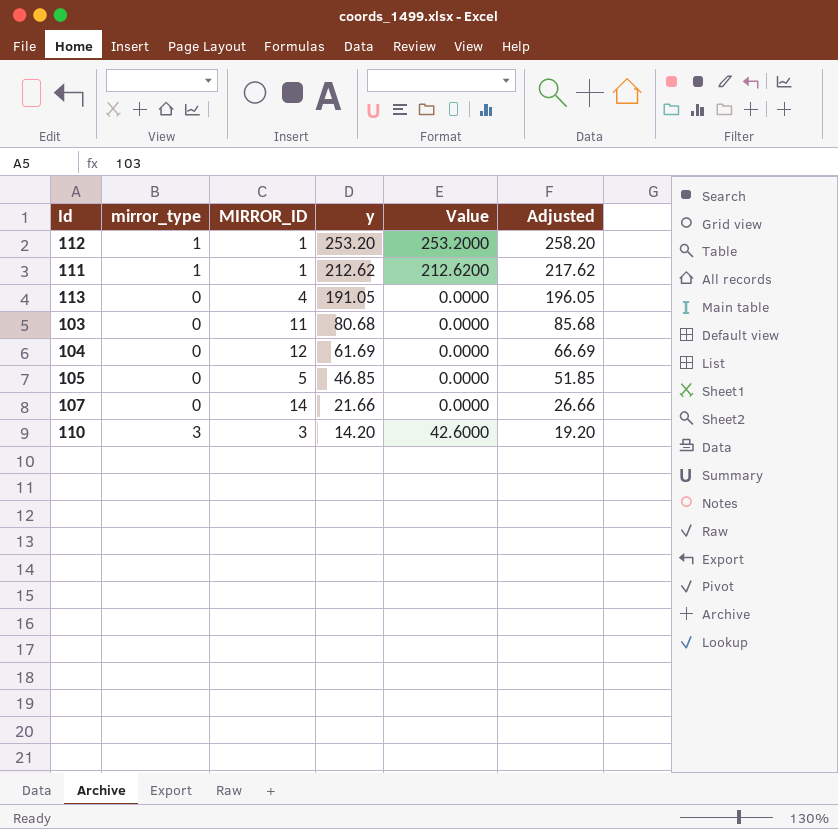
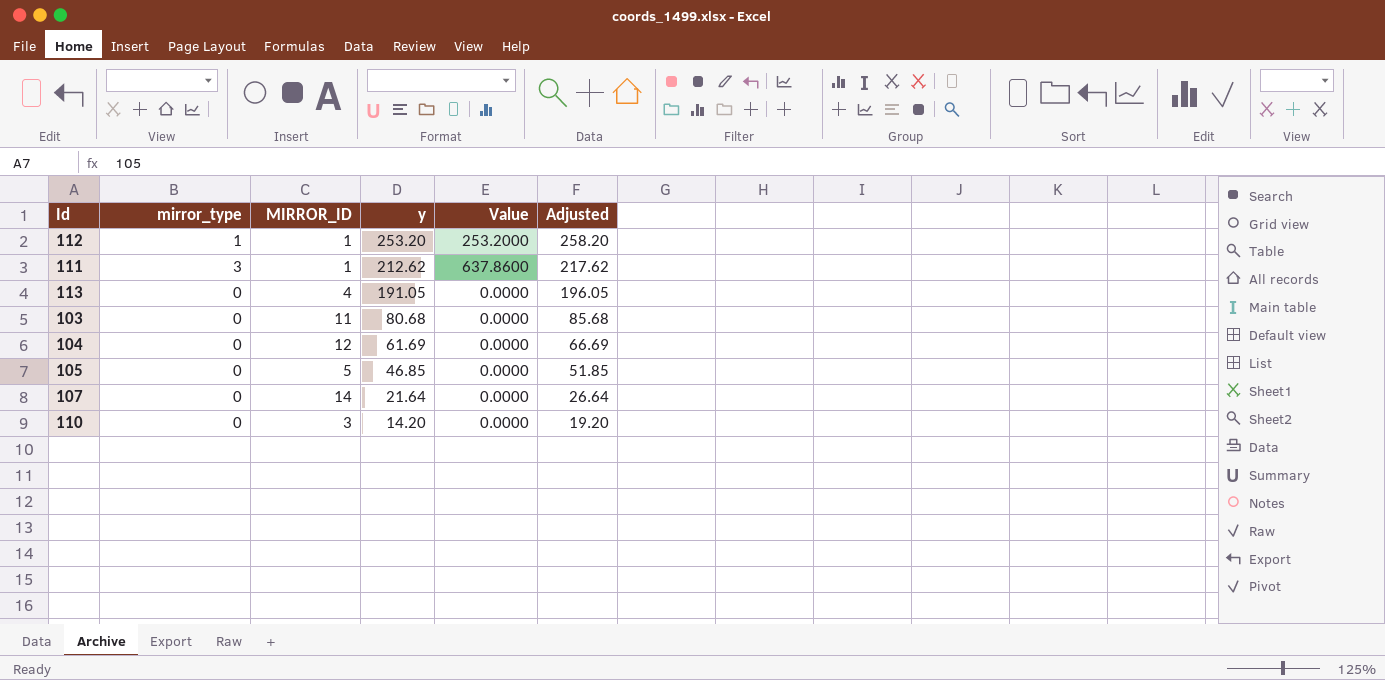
111 | mirror_type: 1 -> 3
111 | Value: 212.6200 -> 637.8600
107 | y: 21.66 -> 21.64
107 | Adjusted: 26.66 -> 26.64
110 | mirror_type: 3 -> 0
110 | Value: 42.6000 -> 0.0000

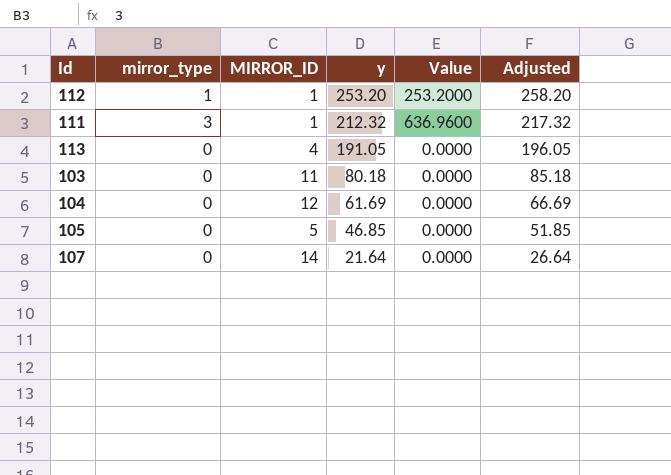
row 110: 0 | 3 | 14.20 | 0.0000 | 19.20 -> none
111 | y: 212.62 -> 212.32
111 | Value: 637.8600 -> 636.9600
111 | Adjusted: 217.62 -> 217.32
103 | y: 80.68 -> 80.18
103 | Adjusted: 85.68 -> 85.18

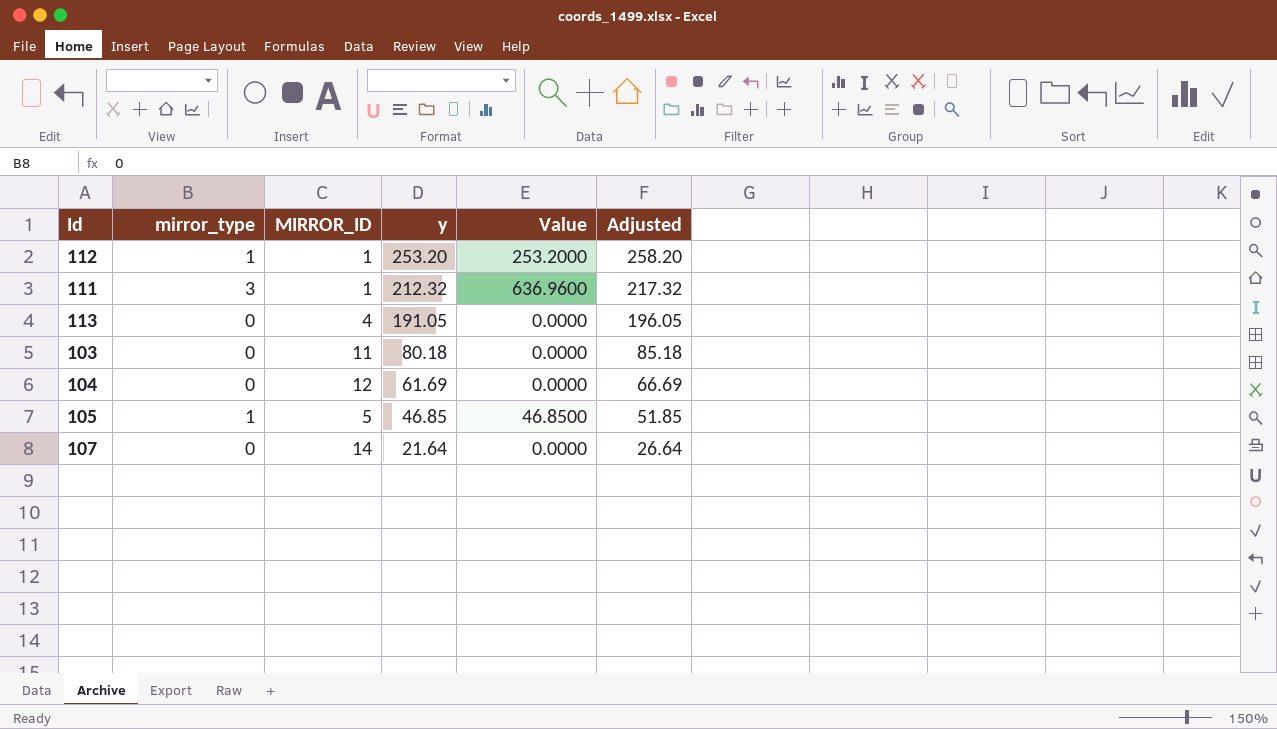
105 | mirror_type: 0 -> 1
105 | Value: 0.0000 -> 46.8500

